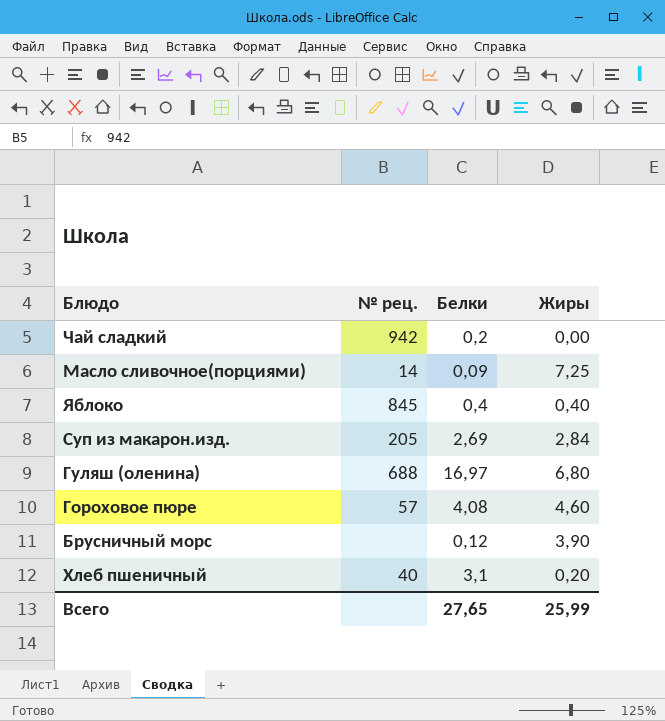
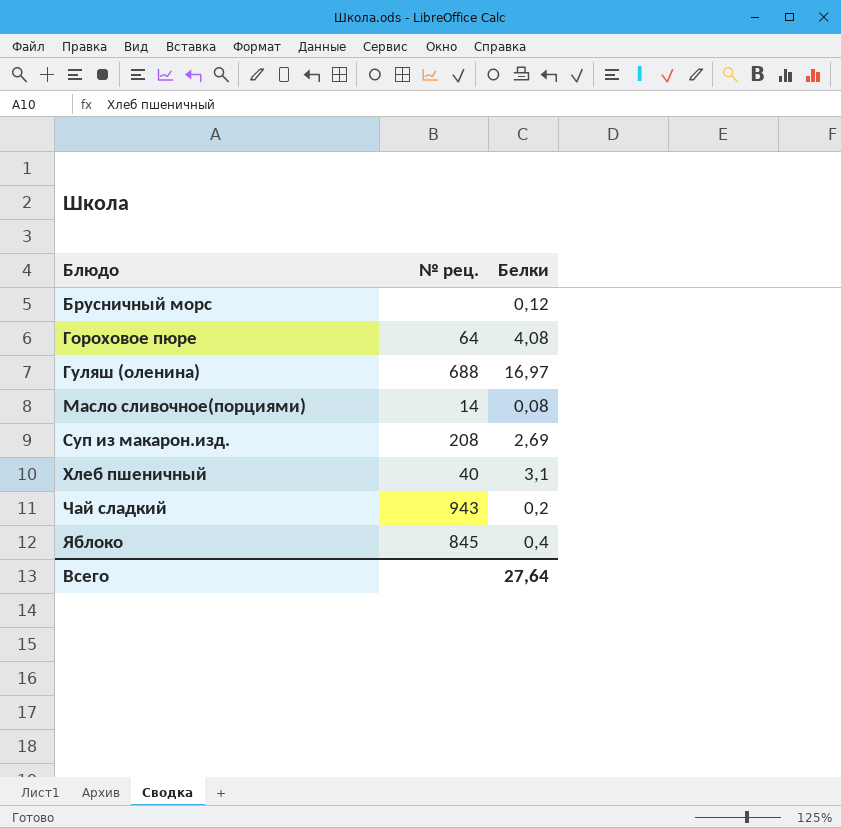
row order: none -> Блюдо ascending
column Жиры | position: 4 -> none
Гороховое пюре | № рец.: 57 -> 64
Масло сливочное(порциями) | Белки: 0,09 -> 0,08
Суп из макарон.изд. | № рец.: 205 -> 208
Чай сладкий | № рец.: 942 -> 943
Всего | Белки: 27,65 -> 27,64

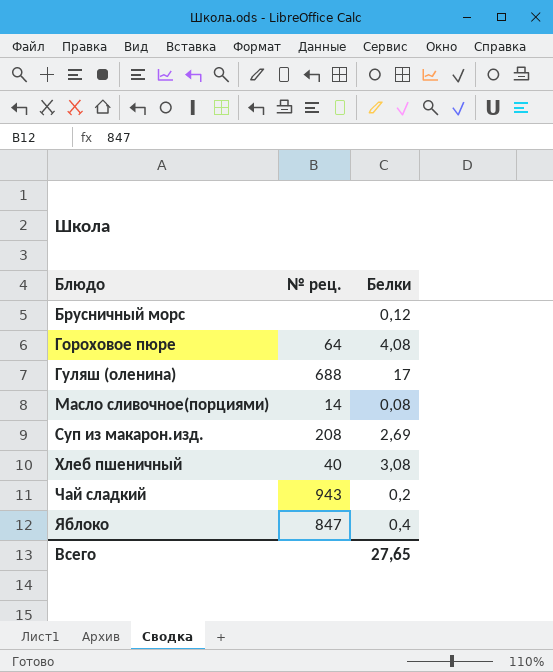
Гуляш (оленина) | Белки: 16,97 -> 17
Хлеб пшеничный | Белки: 3,1 -> 3,08
Яблоко | № рец.: 845 -> 847
Всего | Белки: 27,64 -> 27,65

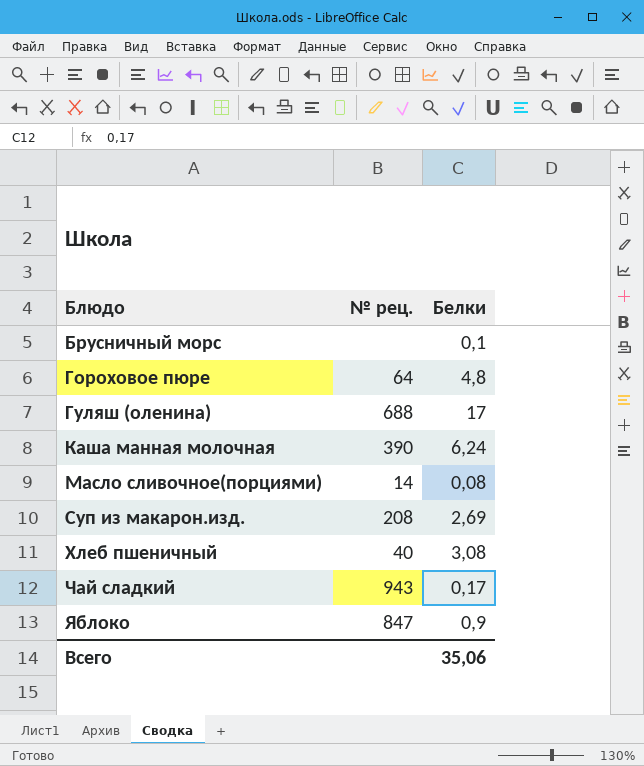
Брусничный морс | Белки: 0,12 -> 0,1
Гороховое пюре | Белки: 4,08 -> 4,8
row Каша манная молочная: none -> 390 | 6,24
Чай сладкий | Белки: 0,2 -> 0,17
Яблоко | Белки: 0,4 -> 0,9
Всего | Белки: 27,65 -> 35,06

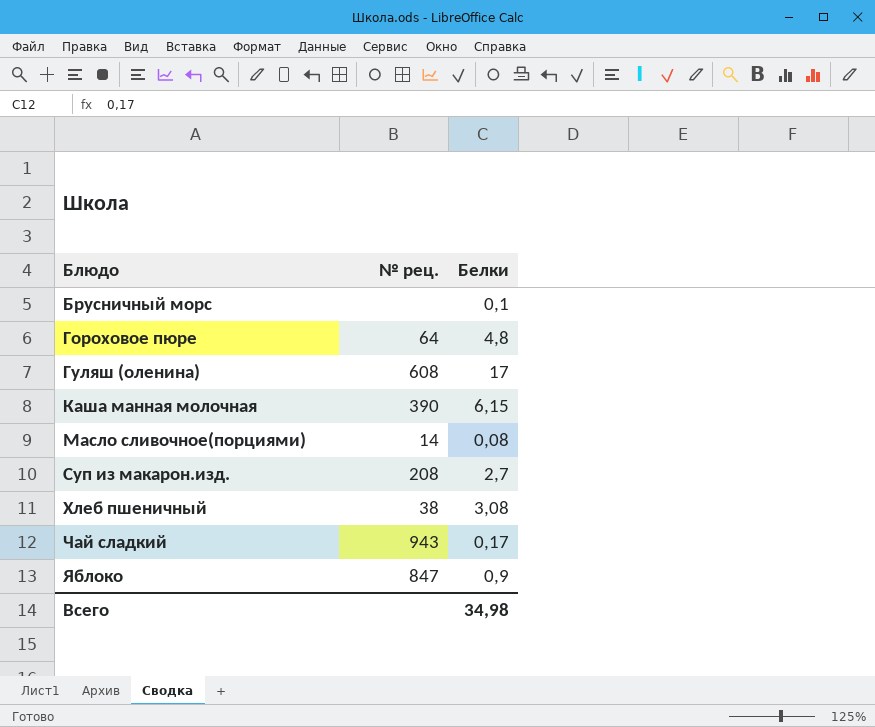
Гуляш (оленина) | № рец.: 688 -> 608
Каша манная молочная | Белки: 6,24 -> 6,15
Суп из макарон.изд. | Белки: 2,69 -> 2,7
Хлеб пшеничный | № рец.: 40 -> 38
Всего | Белки: 35,06 -> 34,98

